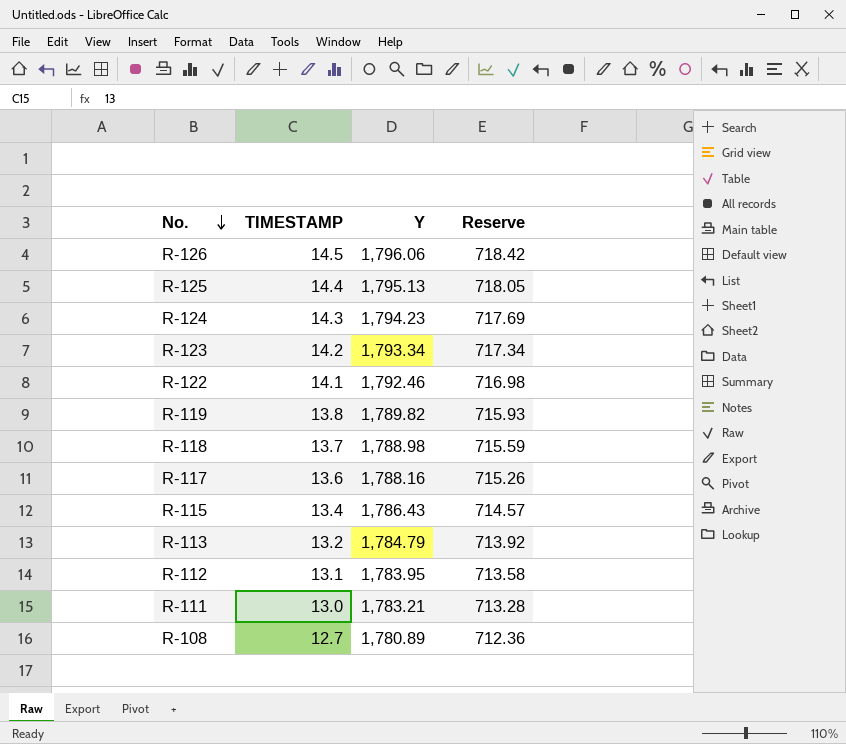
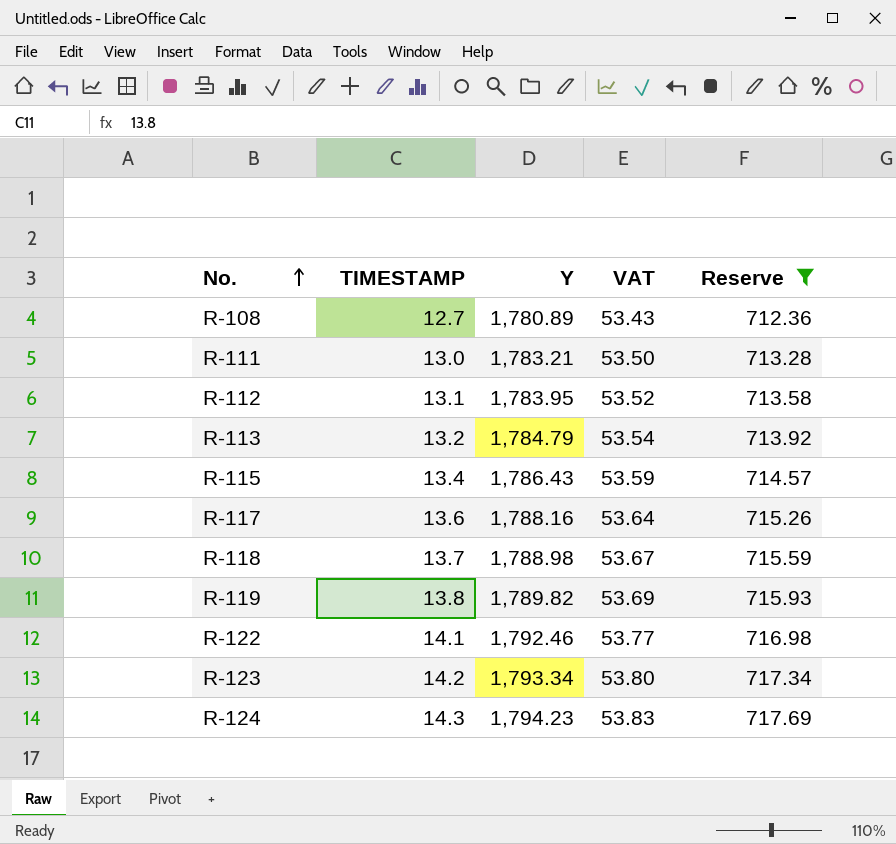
filter: none -> Reserve <= 717.69
row order: No. descending -> No. ascending
column VAT | formula: none -> [Y] * 0.03

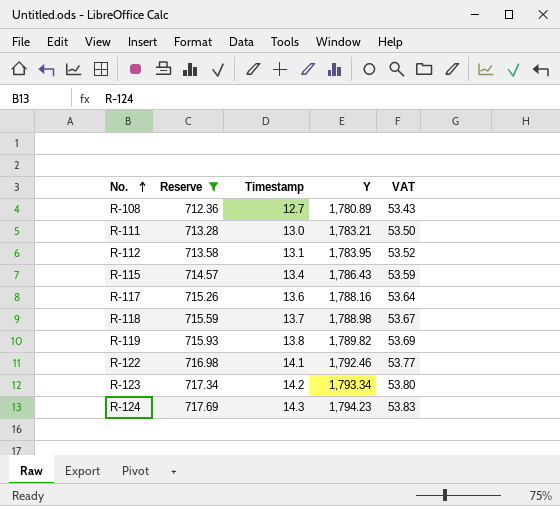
column Reserve | position: 5 -> 2
column name: TIMESTAMP -> Timestamp
row R-113: 13.2 | 1,784.79 | 53.54 | 713.92 -> none

